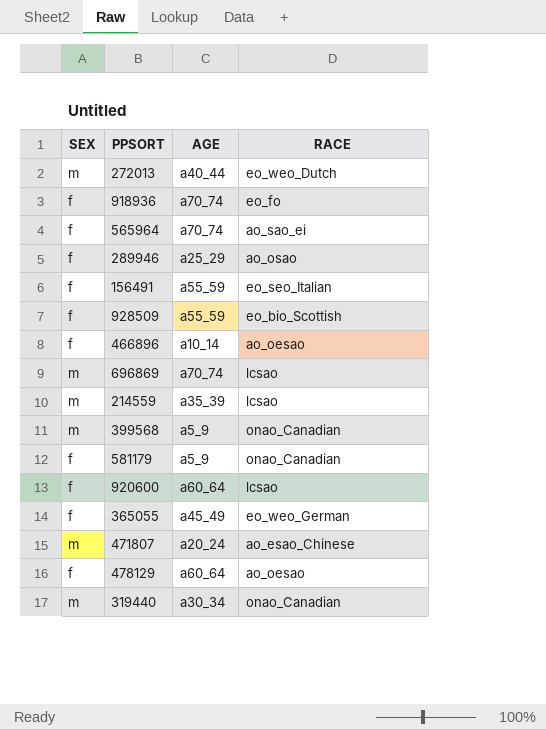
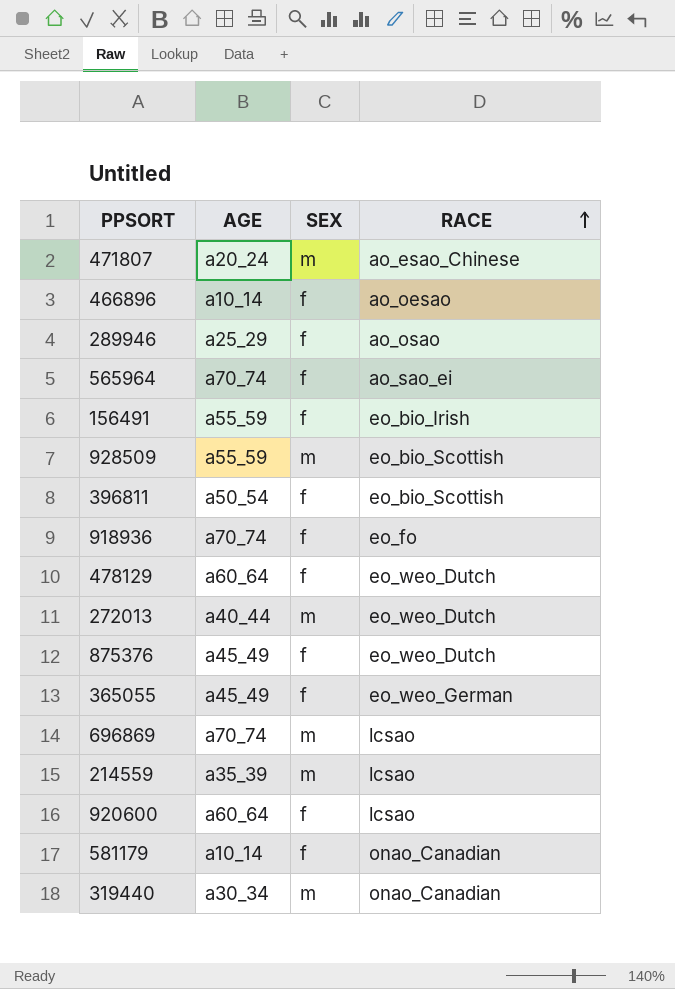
row order: none -> RACE ascending
column SEX | position: 1 -> 3
row 399568: m | a5_9 | onao_Canadian -> none
156491 | RACE: eo_seo_Italian -> eo_bio_Irish
928509 | SEX: f -> m
row 396811: none -> a50_54 | f | eo_bio_Scottish
478129 | RACE: ao_oesao -> eo_weo_Dutch
row 875376: none -> a45_49 | f | eo_weo_Dutch
581179 | AGE: a5_9 -> a10_14

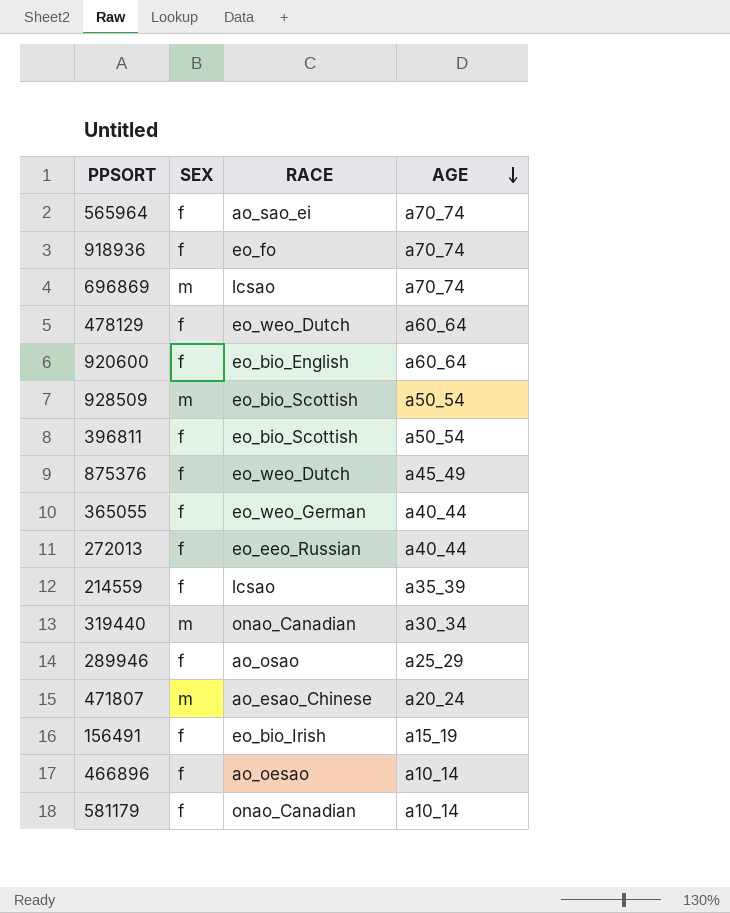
row order: RACE ascending -> AGE descending
column AGE | position: 2 -> 4
920600 | RACE: lcsao -> eo_bio_English
928509 | AGE: a55_59 -> a50_54
365055 | AGE: a45_49 -> a40_44
272013 | SEX: m -> f
272013 | RACE: eo_weo_Dutch -> eo_eeo_Russian
214559 | SEX: m -> f
156491 | AGE: a55_59 -> a15_19

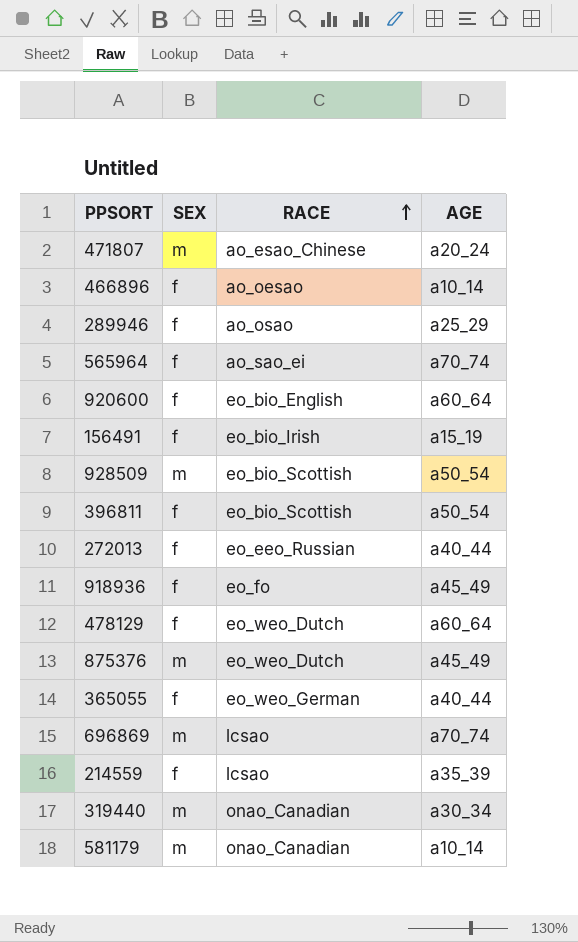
row order: AGE descending -> RACE ascending
918936 | AGE: a70_74 -> a45_49
875376 | SEX: f -> m
581179 | SEX: f -> m

